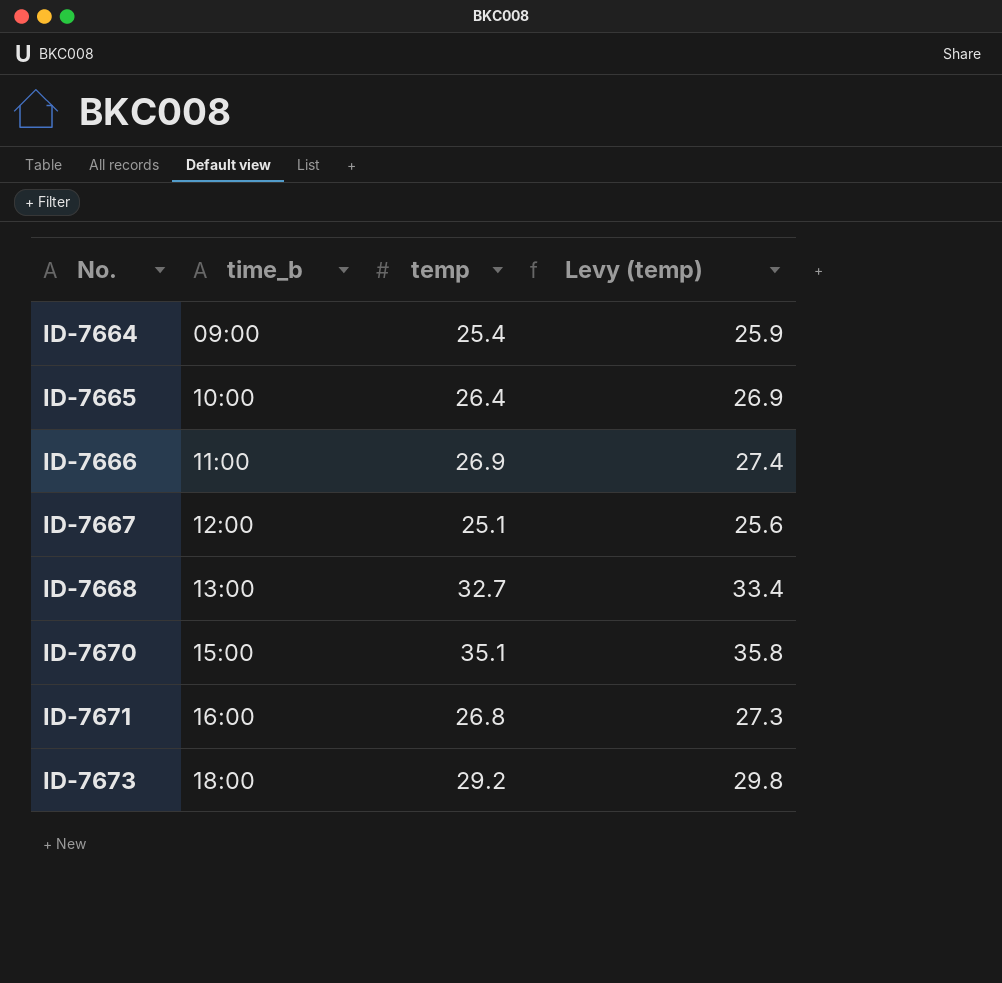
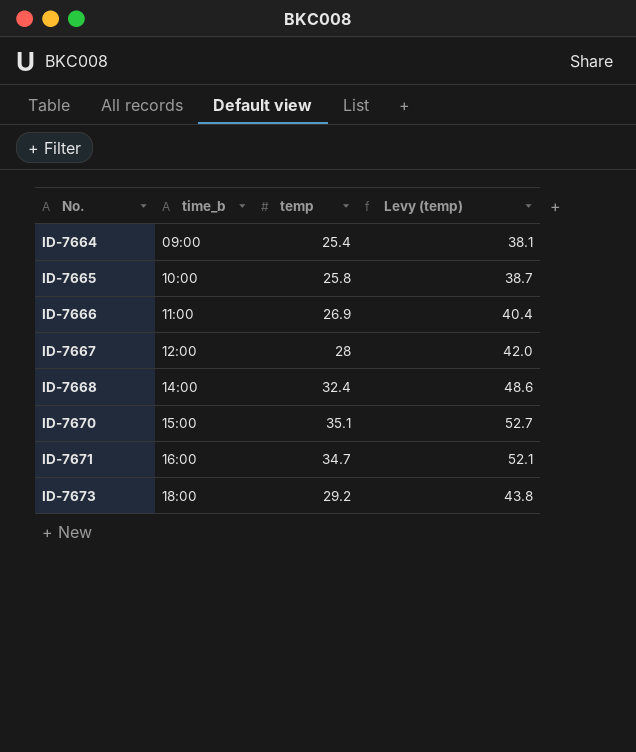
column Levy (temp) | formula: [temp] * 1.02 -> [temp] * 1.5
ID-7665 | temp: 26.4 -> 25.8
ID-7667 | temp: 25.1 -> 28
ID-7668 | time_b: 13:00 -> 14:00
ID-7668 | temp: 32.7 -> 32.4
ID-7671 | temp: 26.8 -> 34.7

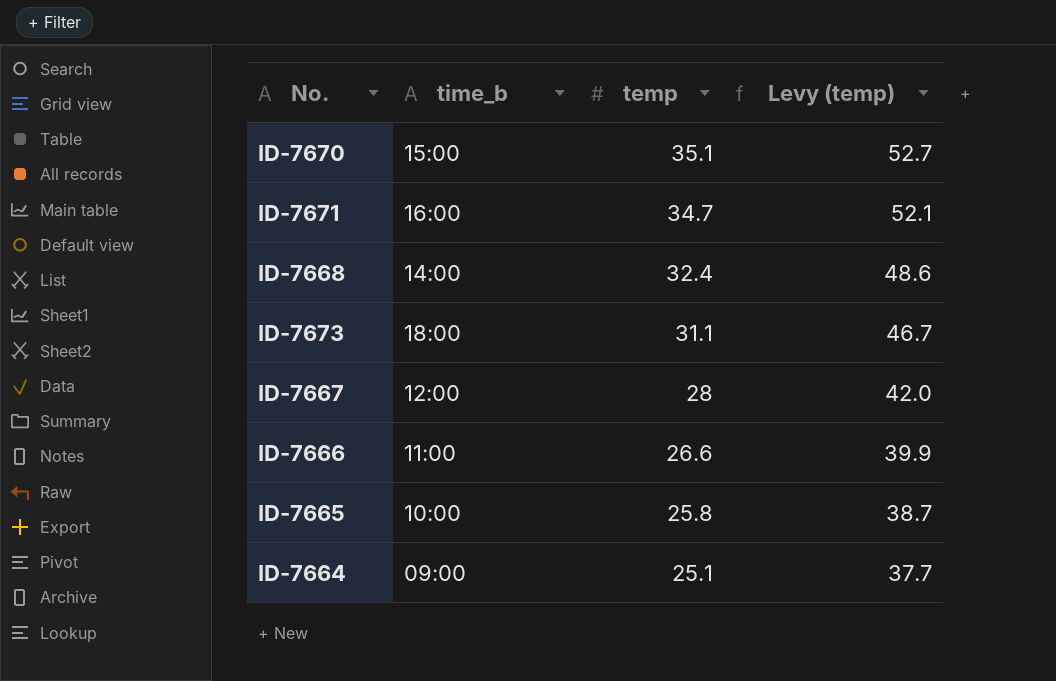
row order: No. ascending -> temp descending
ID-7673 | temp: 29.2 -> 31.1
ID-7673 | Levy (temp): 43.8 -> 46.7
ID-7666 | temp: 26.9 -> 26.6
ID-7666 | Levy (temp): 40.4 -> 39.9
ID-7664 | temp: 25.4 -> 25.1
ID-7664 | Levy (temp): 38.1 -> 37.7

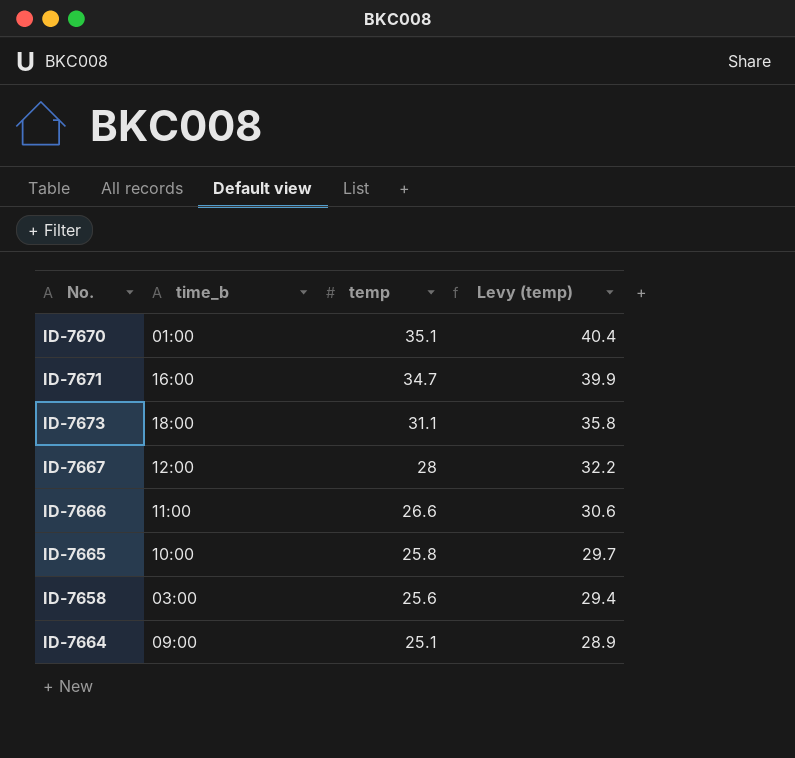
column Levy (temp) | formula: [temp] * 1.5 -> [temp] * 1.15
row ID-7668: 14:00 | 32.4 | 48.6 -> none
ID-7670 | time_b: 15:00 -> 01:00
row ID-7658: none -> 03:00 | 25.6 | 29.4

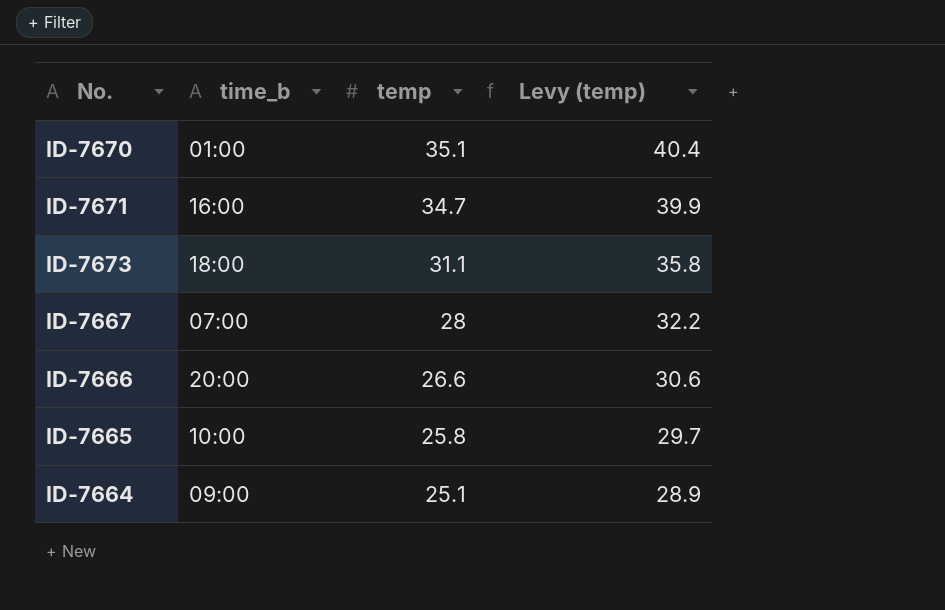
row ID-7658: 03:00 | 25.6 | 29.4 -> none
ID-7667 | time_b: 12:00 -> 07:00
ID-7666 | time_b: 11:00 -> 20:00

